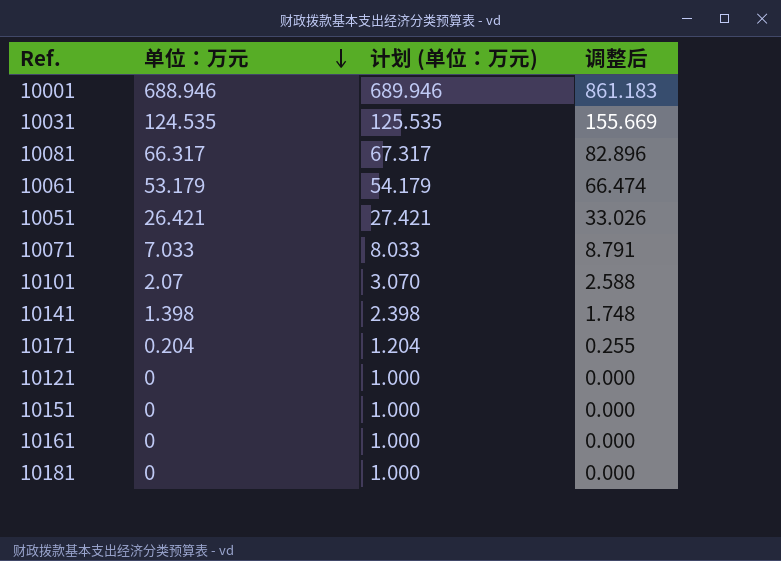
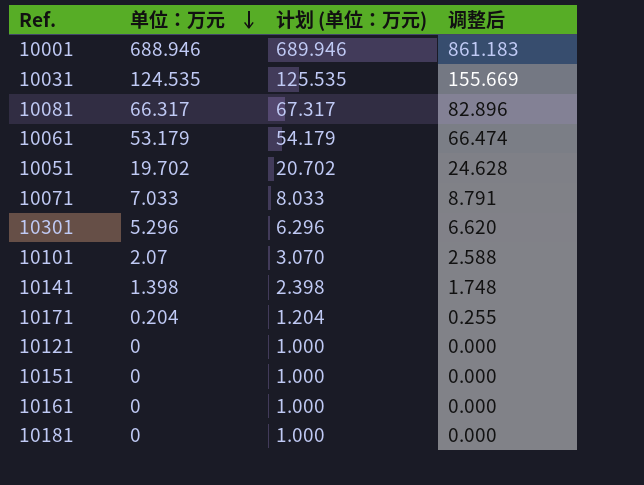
10051 | 单位：万元: 26.421 -> 19.702
10051 | 计划 (单位：万元): 27.421 -> 20.702
10051 | 调整后: 33.026 -> 24.628
row 10301: none -> 5.296 | 6.296 | 6.620

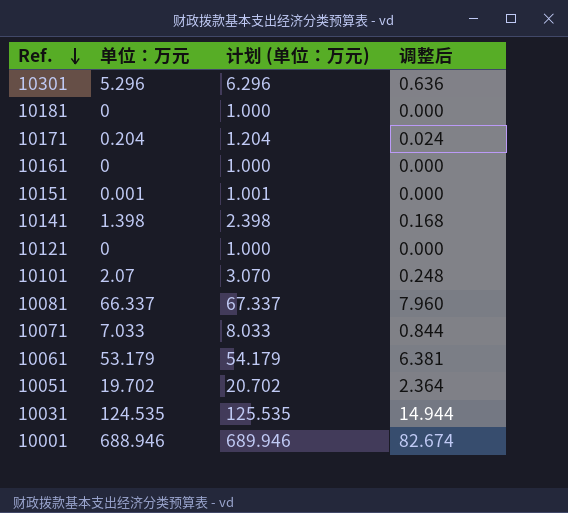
row order: 单位：万元 descending -> Ref. descending
column 调整后 | formula: [单位：万元] * 1.25 -> [单位：万元] * 0.12
10151 | 单位：万元: 0 -> 0.001
10151 | 计划 (单位：万元): 1.000 -> 1.001
10081 | 单位：万元: 66.317 -> 66.337
10081 | 计划 (单位：万元): 67.317 -> 67.337

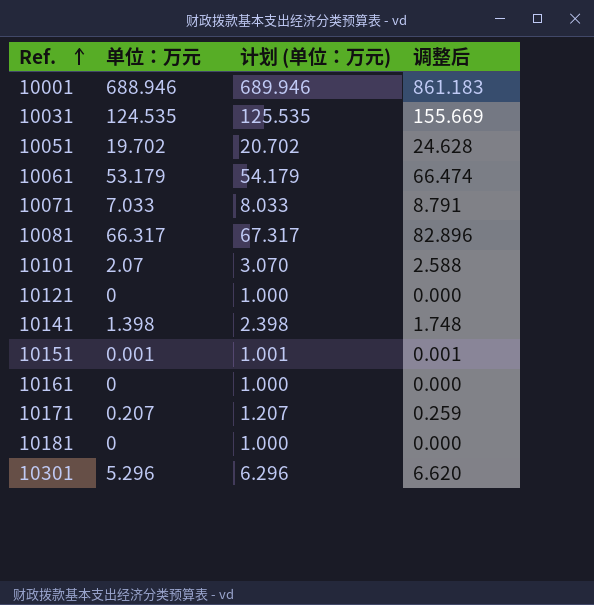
row order: Ref. descending -> Ref. ascending
column 调整后 | formula: [单位：万元] * 0.12 -> [单位：万元] * 1.25
10081 | 单位：万元: 66.337 -> 66.317
10081 | 计划 (单位：万元): 67.337 -> 67.317
10171 | 单位：万元: 0.204 -> 0.207
10171 | 计划 (单位：万元): 1.204 -> 1.207

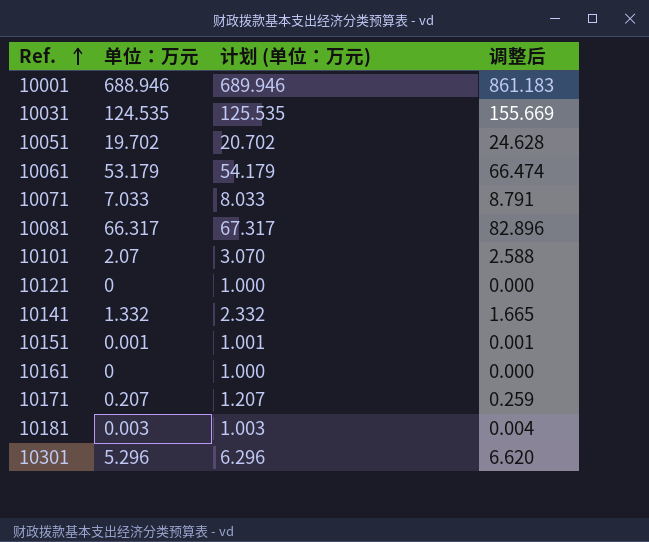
10141 | 单位：万元: 1.398 -> 1.332
10141 | 计划 (单位：万元): 2.398 -> 2.332
10141 | 调整后: 1.748 -> 1.665
10181 | 单位：万元: 0 -> 0.003
10181 | 计划 (单位：万元): 1.000 -> 1.003
10181 | 调整后: 0.000 -> 0.004

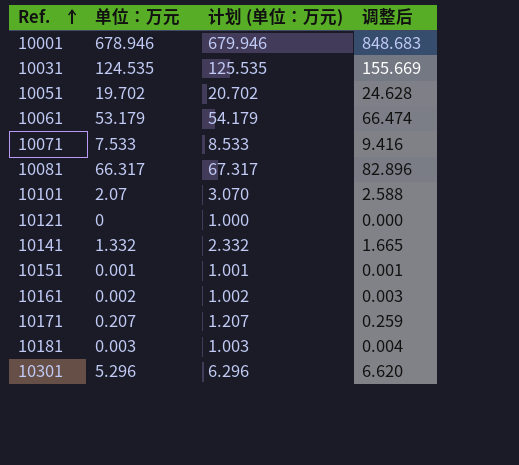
10001 | 单位：万元: 688.946 -> 678.946
10001 | 计划 (单位：万元): 689.946 -> 679.946
10001 | 调整后: 861.183 -> 848.683
10071 | 单位：万元: 7.033 -> 7.533
10071 | 计划 (单位：万元): 8.033 -> 8.533
10071 | 调整后: 8.791 -> 9.416
10161 | 单位：万元: 0 -> 0.002
10161 | 计划 (单位：万元): 1.000 -> 1.002
10161 | 调整后: 0.000 -> 0.003

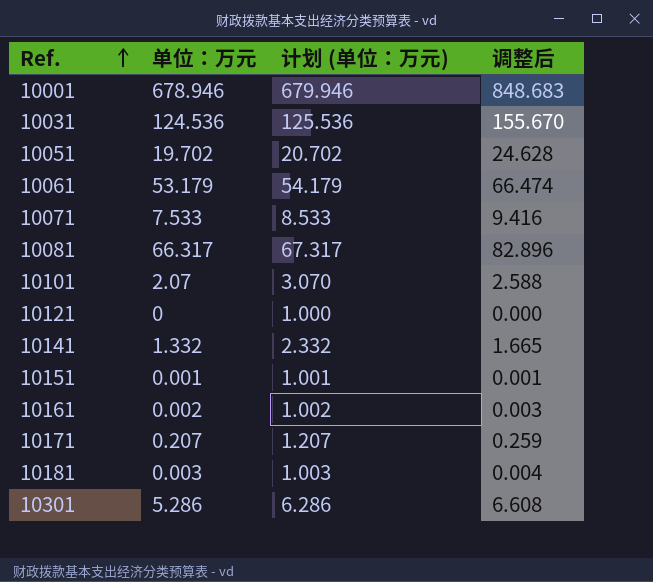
10031 | 单位：万元: 124.535 -> 124.536
10031 | 计划 (单位：万元): 125.535 -> 125.536
10031 | 调整后: 155.669 -> 155.670
10301 | 单位：万元: 5.296 -> 5.286
10301 | 计划 (单位：万元): 6.296 -> 6.286
10301 | 调整后: 6.620 -> 6.608

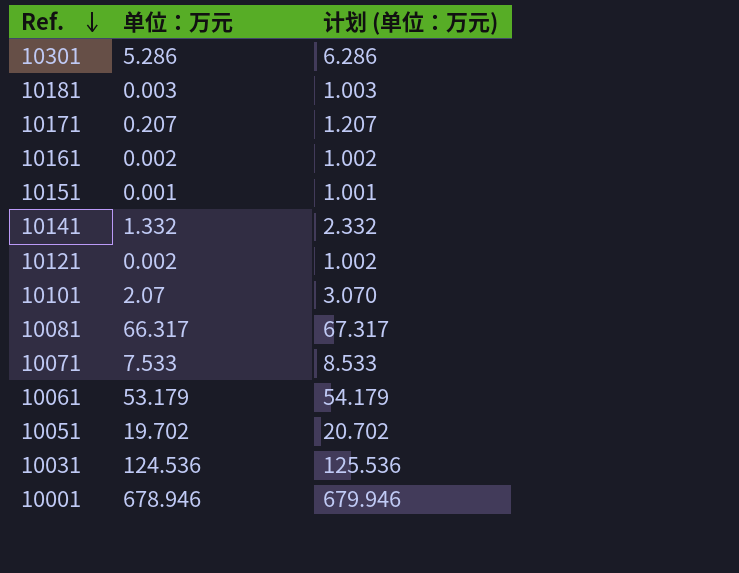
row order: Ref. ascending -> Ref. descending
column 调整后 | formula: [单位：万元] * 1.25 -> none
10121 | 单位：万元: 0 -> 0.002
10121 | 计划 (单位：万元): 1.000 -> 1.002

